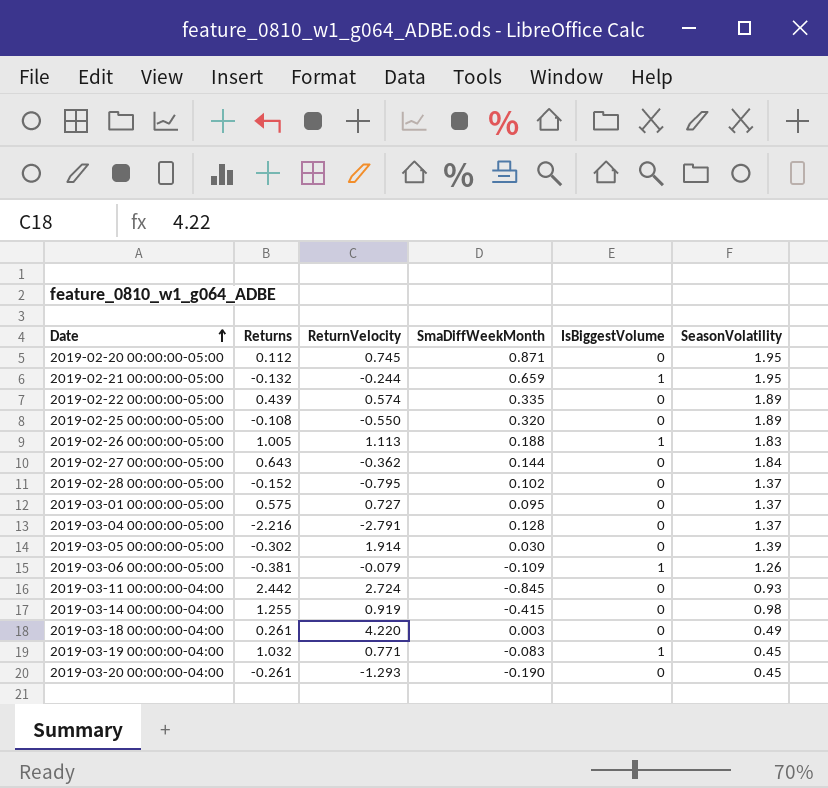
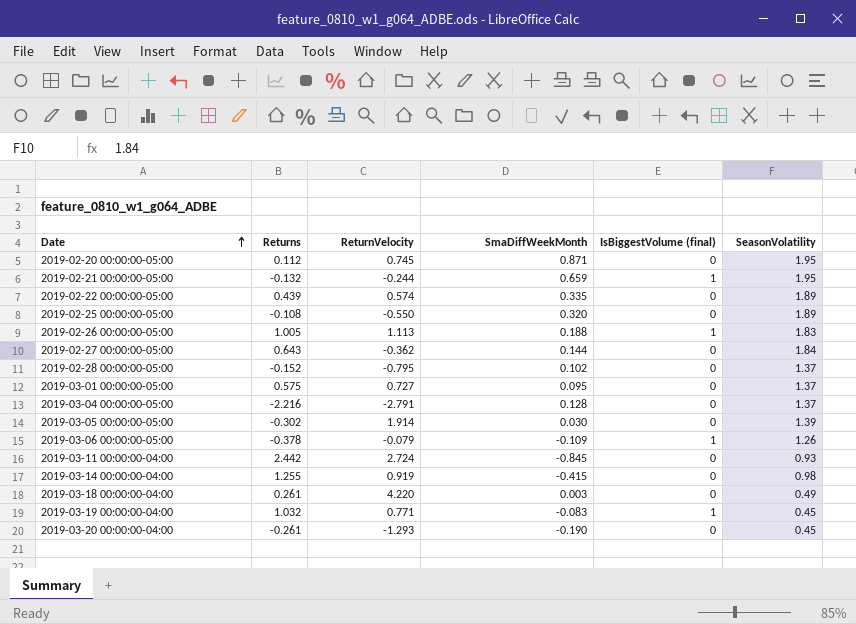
column name: IsBiggestVolume -> IsBiggestVolume (final)
2019-03-06 00:00:00-05:00 | Returns: -0.381 -> -0.378

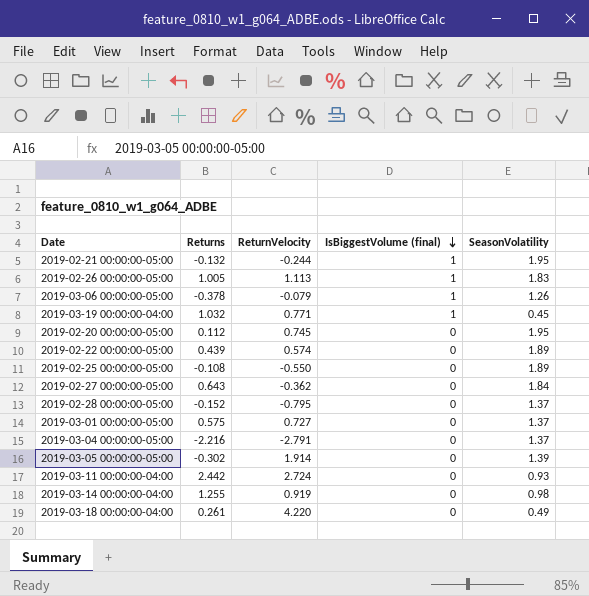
row order: Date ascending -> IsBiggestVolume (final) descending
column SmaDiffWeekMonth | position: 4 -> none
row 2019-03-20 00:00:00-04:00: -0.261 | -1.293 | -0.190 | 0 | 0.45 -> none

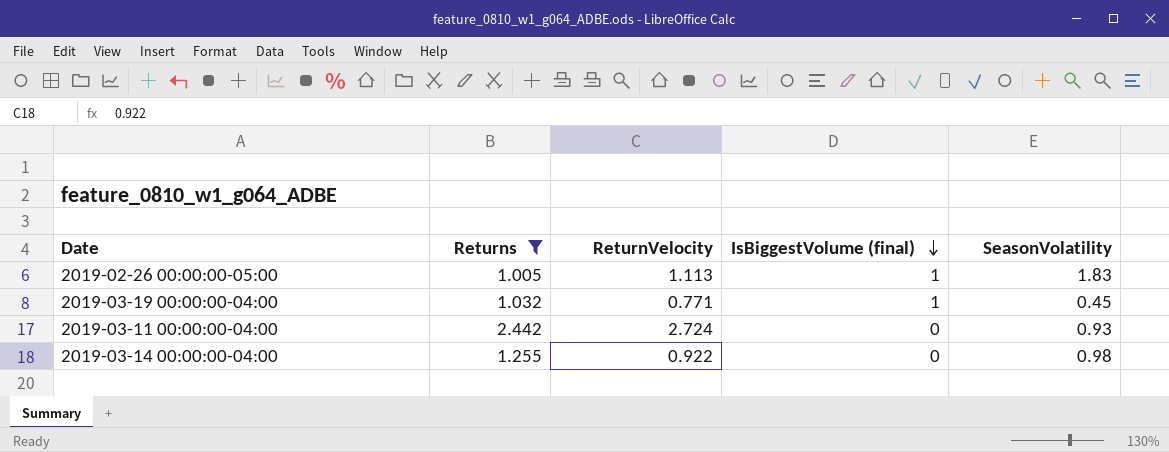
filter: none -> Returns >= 1.005
2019-03-14 00:00:00-04:00 | ReturnVelocity: 0.919 -> 0.922

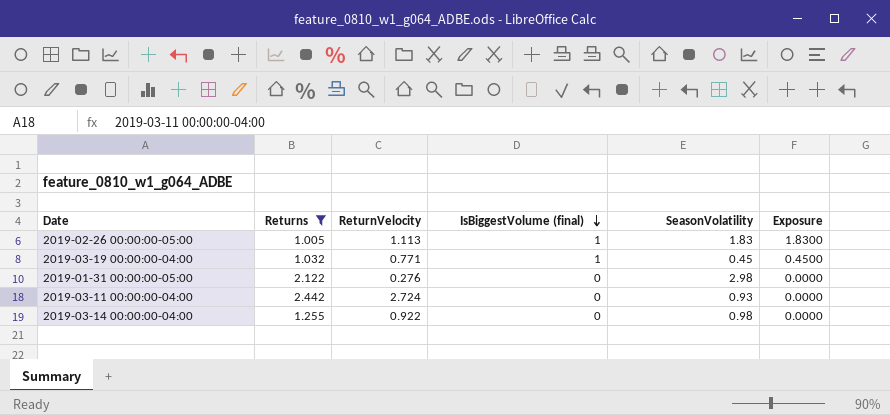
column Exposure | formula: none -> [IsBiggestVolume (final)] * [SeasonVolatility]
row 2019-01-31 00:00:00-05:00: none -> 2.122 | 0.276 | 0 | 2.98 | 0.0000

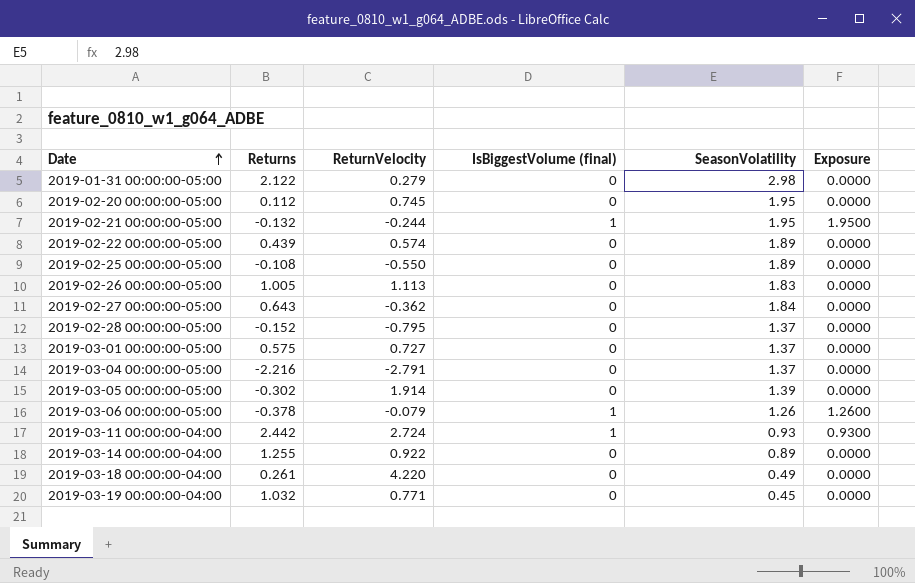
filter: Returns >= 1.005 -> none
row order: IsBiggestVolume (final) descending -> Date ascending
2019-01-31 00:00:00-05:00 | ReturnVelocity: 0.276 -> 0.279
2019-02-26 00:00:00-05:00 | IsBiggestVolume (final): 1 -> 0
2019-02-26 00:00:00-05:00 | Exposure: 1.8300 -> 0.0000
2019-03-11 00:00:00-04:00 | IsBiggestVolume (final): 0 -> 1
2019-03-11 00:00:00-04:00 | Exposure: 0.0000 -> 0.9300
2019-03-14 00:00:00-04:00 | SeasonVolatility: 0.98 -> 0.89
2019-03-19 00:00:00-04:00 | IsBiggestVolume (final): 1 -> 0
2019-03-19 00:00:00-04:00 | Exposure: 0.4500 -> 0.0000

